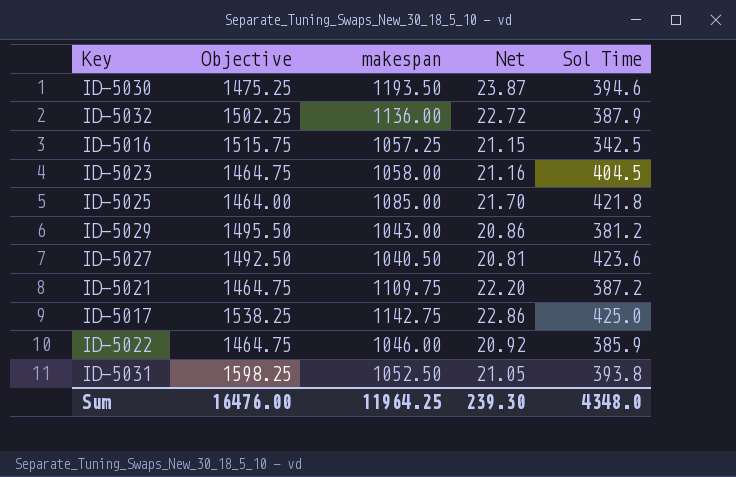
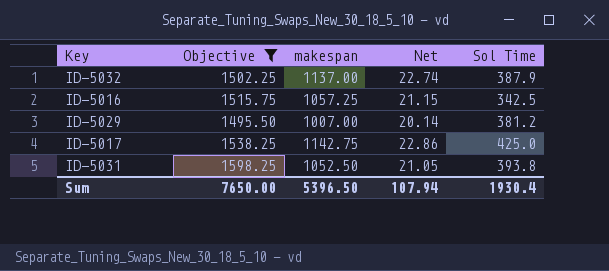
filter: none -> Objective >= 1495.50
ID-5032 | makespan: 1136.00 -> 1137.00
ID-5032 | Net: 22.72 -> 22.74
ID-5029 | makespan: 1043.00 -> 1007.00
ID-5029 | Net: 20.86 -> 20.14
Sum | Objective: 16476.00 -> 7650.00
Sum | makespan: 11964.25 -> 5396.50
Sum | Net: 239.30 -> 107.94
Sum | Sol Time: 4348.0 -> 1930.4

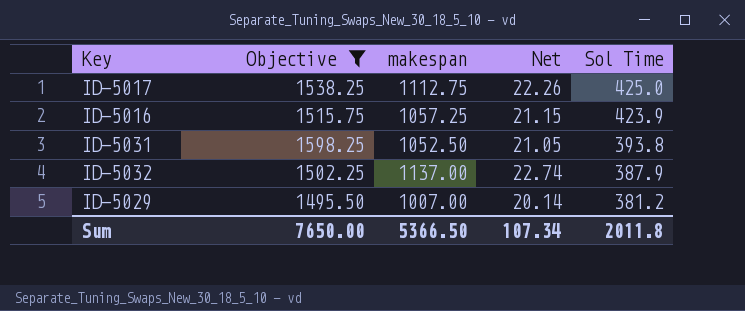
row order: none -> Sol Time descending
ID-5017 | makespan: 1142.75 -> 1112.75
ID-5017 | Net: 22.86 -> 22.26
ID-5016 | Sol Time: 342.5 -> 423.9
Sum | makespan: 5396.50 -> 5366.50
Sum | Net: 107.94 -> 107.34
Sum | Sol Time: 1930.4 -> 2011.8

